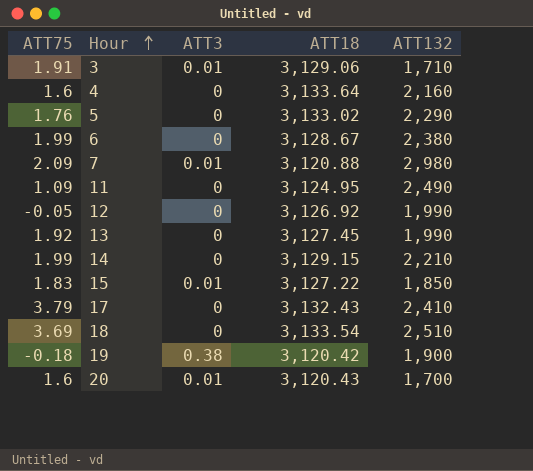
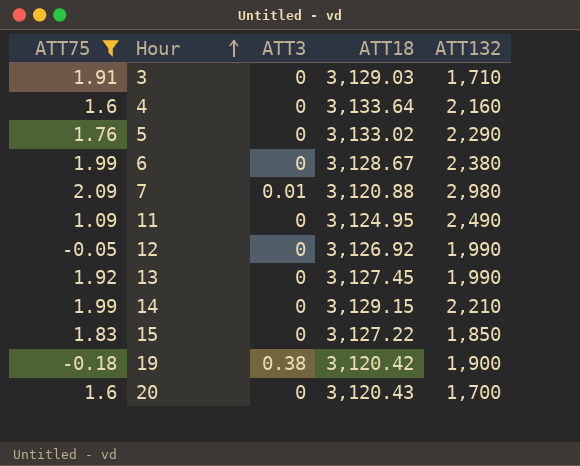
filter: none -> ATT75 <= 2.09
3 | ATT3: 0.01 -> 0
3 | ATT18: 3,129.06 -> 3,129.03
15 | ATT3: 0.01 -> 0
20 | ATT3: 0.01 -> 0

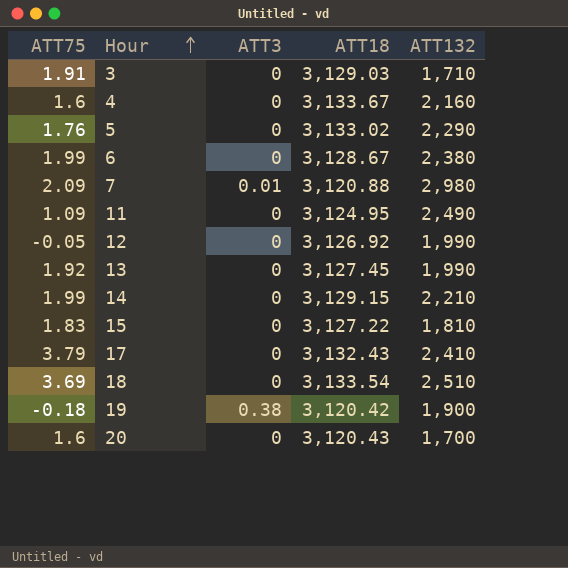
filter: ATT75 <= 2.09 -> none
4 | ATT18: 3,133.64 -> 3,133.67
15 | ATT132: 1,850 -> 1,810

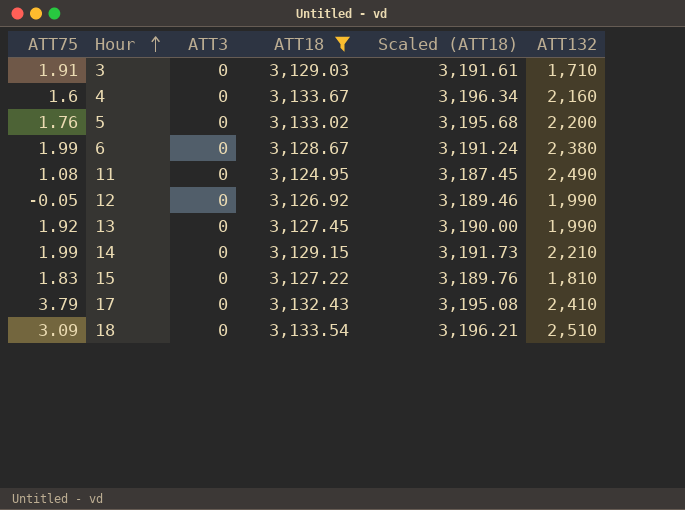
filter: none -> ATT18 >= 3,124.95
column Scaled (ATT18) | formula: none -> [ATT18] * 1.02
5 | ATT132: 2,290 -> 2,200
11 | ATT75: 1.09 -> 1.08
18 | ATT75: 3.69 -> 3.09

